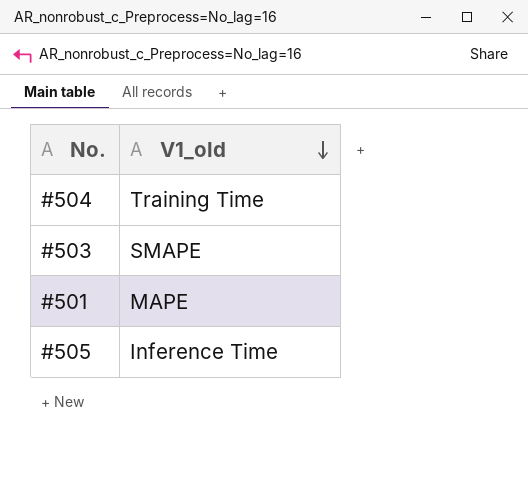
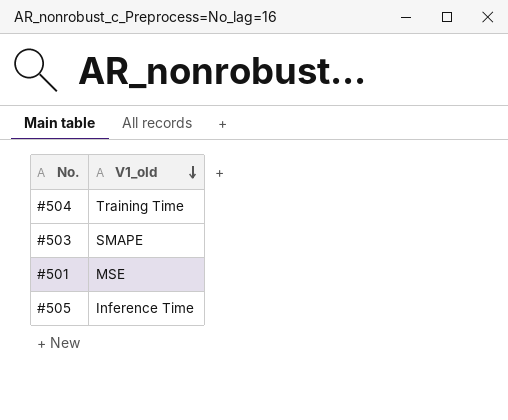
#501 | V1_old: MAPE -> MSE

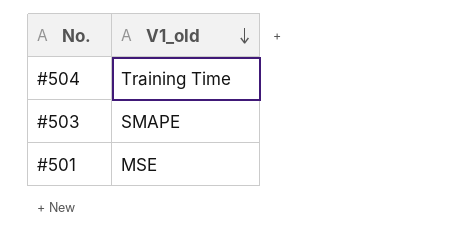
row #505: Inference Time -> none

